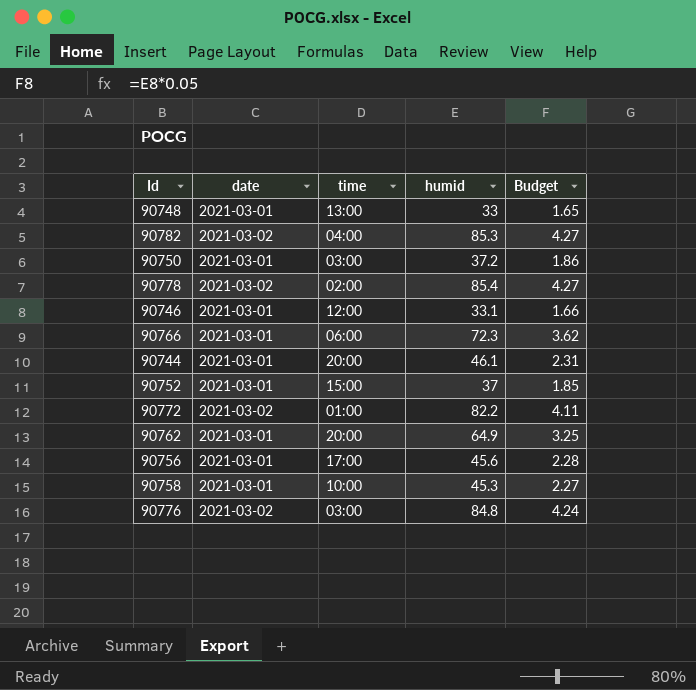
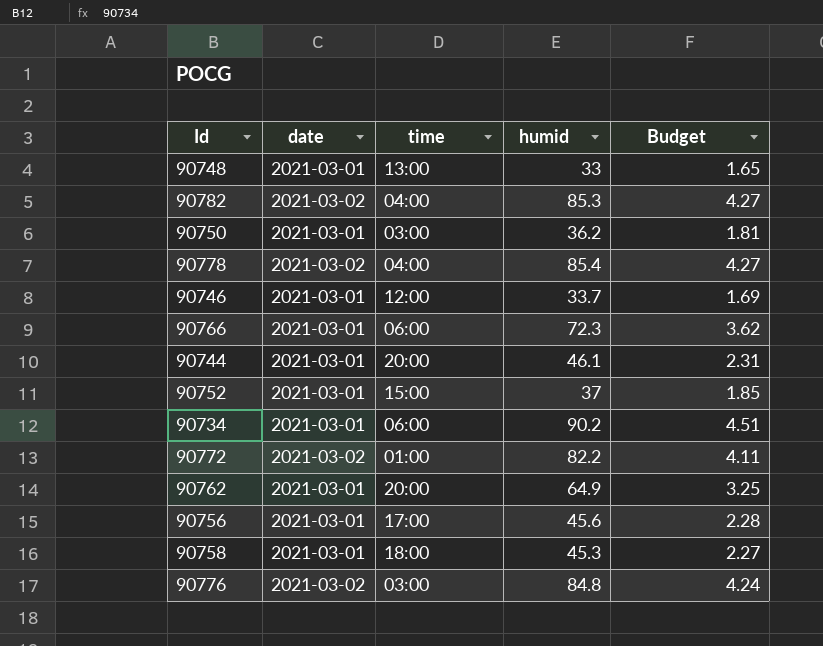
90750 | humid: 37.2 -> 36.2
90750 | Budget: 1.86 -> 1.81
90778 | time: 02:00 -> 04:00
90746 | humid: 33.1 -> 33.7
90746 | Budget: 1.66 -> 1.69
row 90734: none -> 2021-03-01 | 06:00 | 90.2 | 4.51
90758 | time: 10:00 -> 18:00

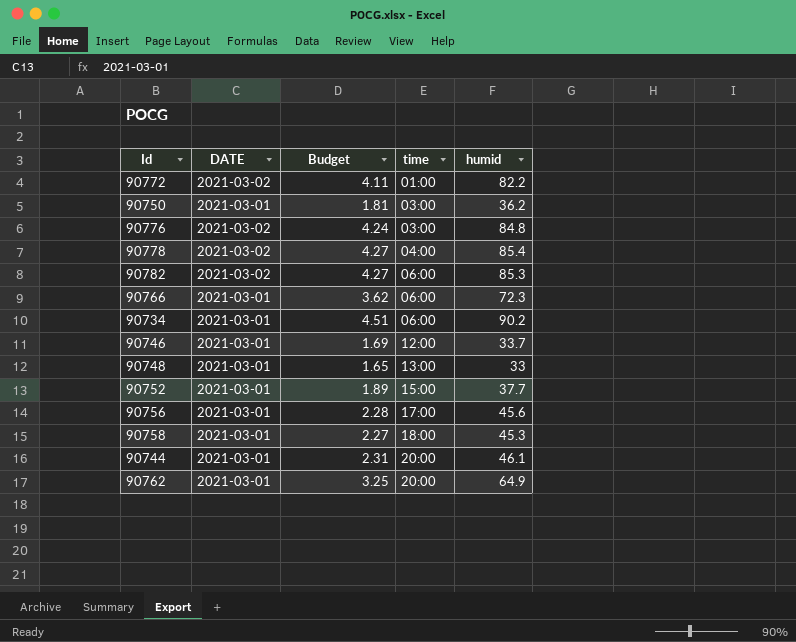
row order: none -> time ascending
column name: date -> DATE
column Budget | position: 5 -> 3
90782 | time: 04:00 -> 06:00
90752 | Budget: 1.85 -> 1.89
90752 | humid: 37 -> 37.7

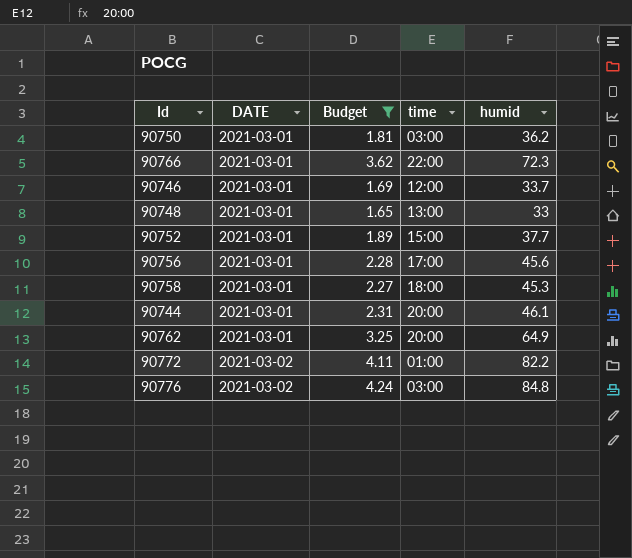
filter: none -> Budget <= 4.24
row order: time ascending -> DATE ascending
90766 | time: 06:00 -> 22:00

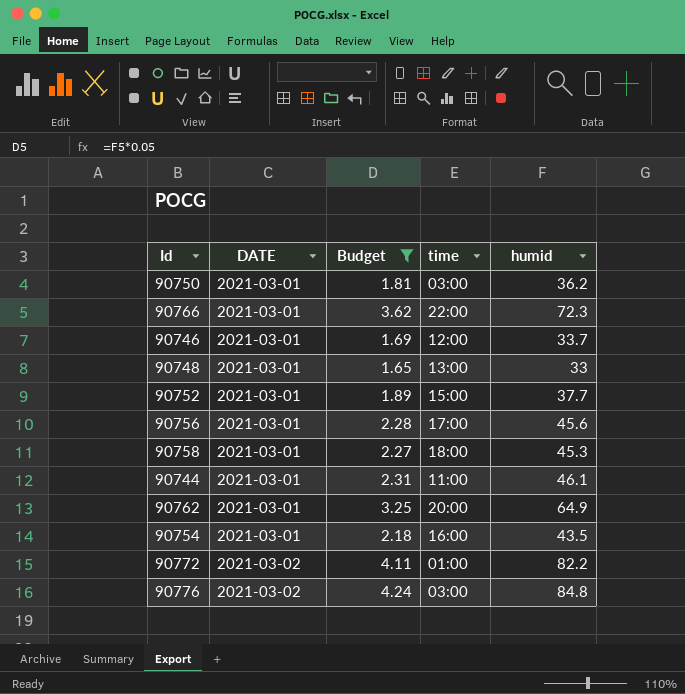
90744 | time: 20:00 -> 11:00
row 90754: none -> 2021-03-01 | 2.18 | 16:00 | 43.5

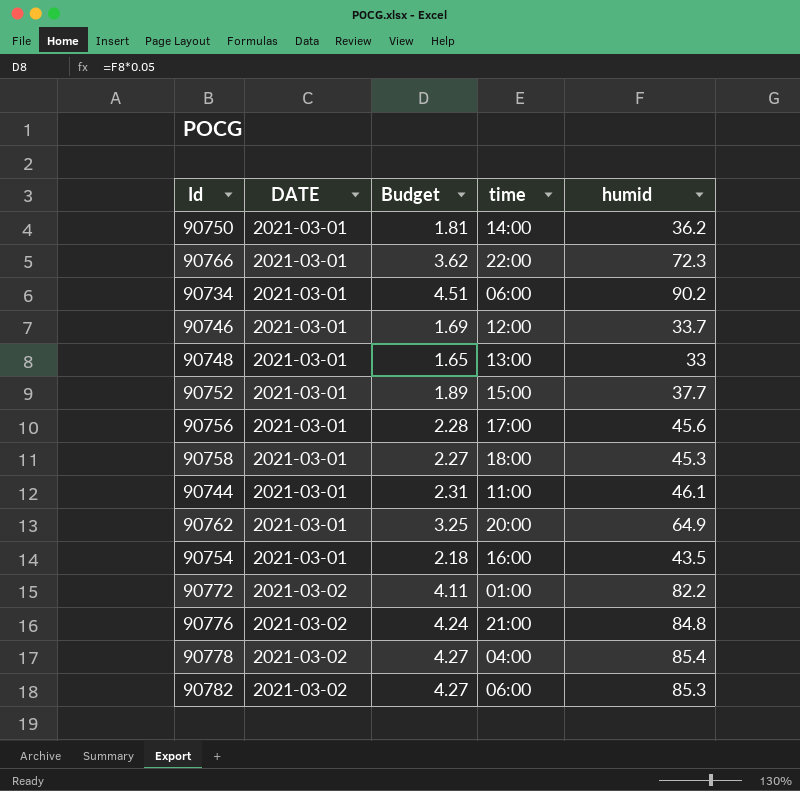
filter: Budget <= 4.24 -> none
90750 | time: 03:00 -> 14:00
90776 | time: 03:00 -> 21:00

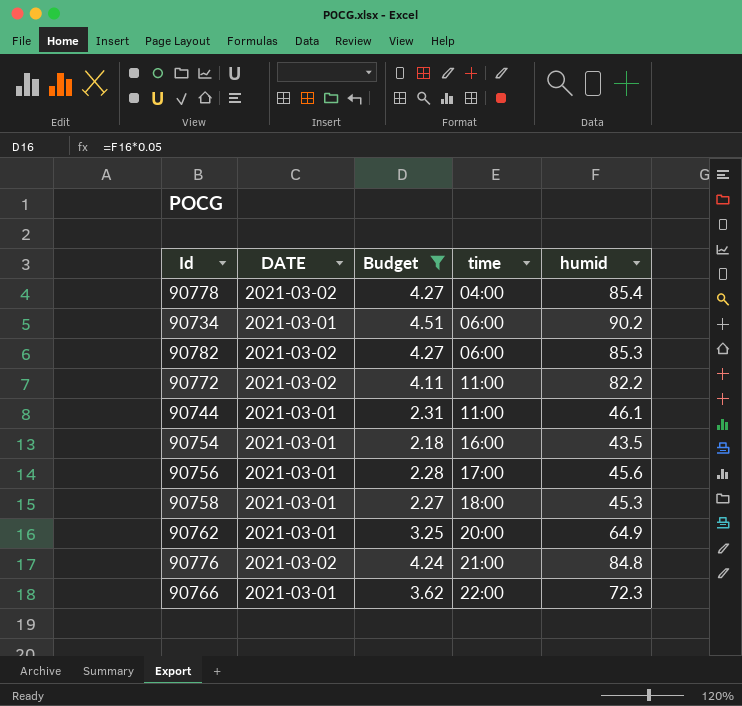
filter: none -> Budget >= 2.18
row order: DATE ascending -> time ascending
90772 | time: 01:00 -> 11:00

